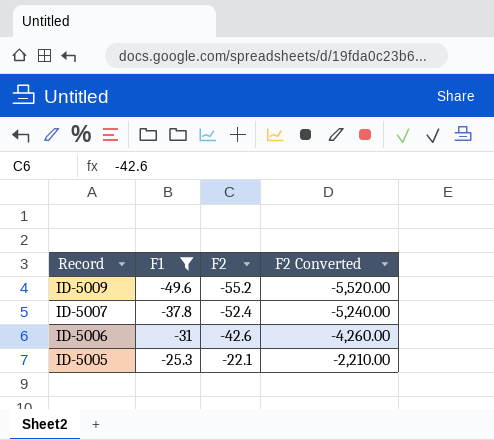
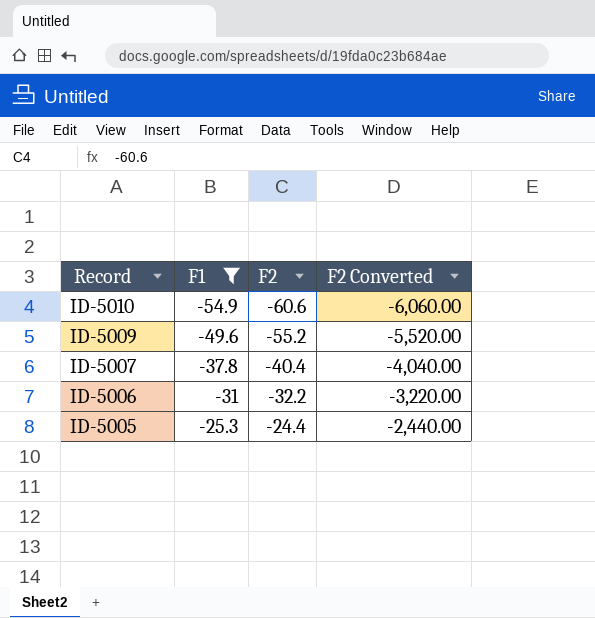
row ID-5010: none -> -54.9 | -60.6 | -6,060.00
ID-5007 | F2: -52.4 -> -40.4
ID-5007 | F2 Converted: -5,240.00 -> -4,040.00
ID-5006 | F2: -42.6 -> -32.2
ID-5006 | F2 Converted: -4,260.00 -> -3,220.00
ID-5005 | F2: -22.1 -> -24.4
ID-5005 | F2 Converted: -2,210.00 -> -2,440.00

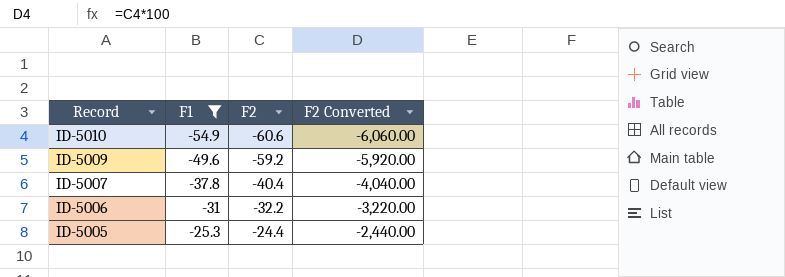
ID-5009 | F2: -55.2 -> -59.2
ID-5009 | F2 Converted: -5,520.00 -> -5,920.00

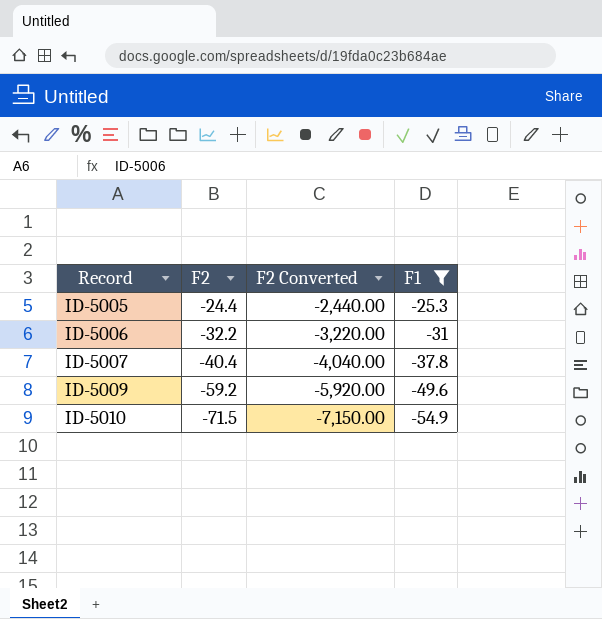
row order: Record descending -> Record ascending
column F1 | position: 2 -> 4
ID-5010 | F2: -60.6 -> -71.5
ID-5010 | F2 Converted: -6,060.00 -> -7,150.00

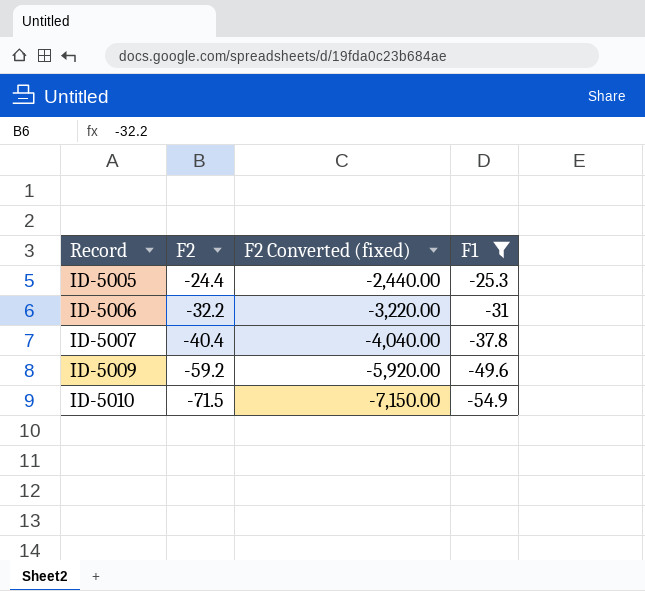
column name: F2 Converted -> F2 Converted (fixed)

